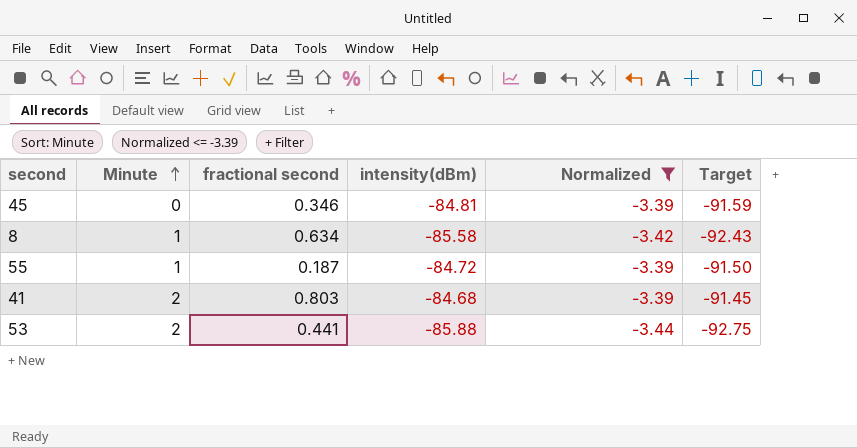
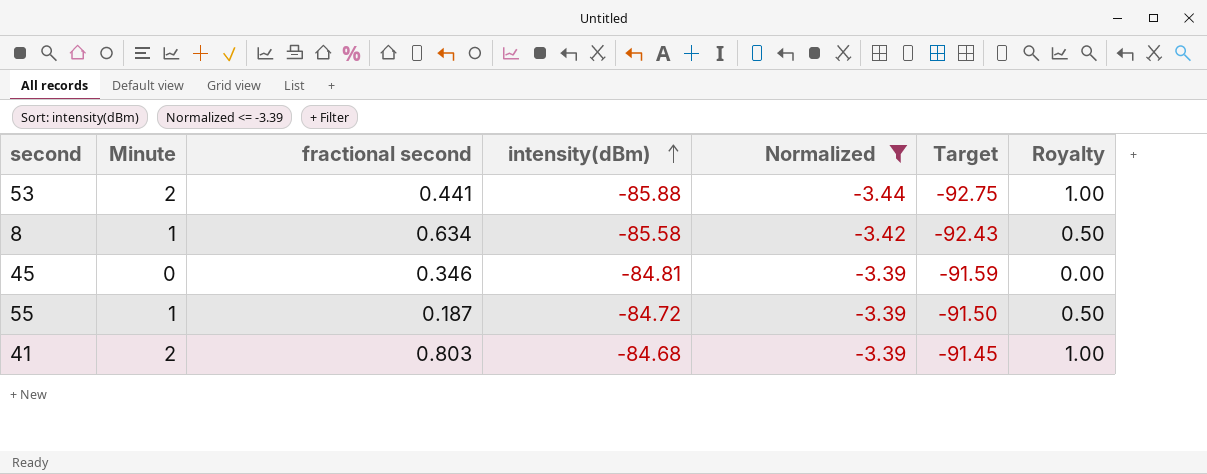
row order: Minute ascending -> intensity(dBm) ascending
column Royalty | formula: none -> [Minute] * 0.5

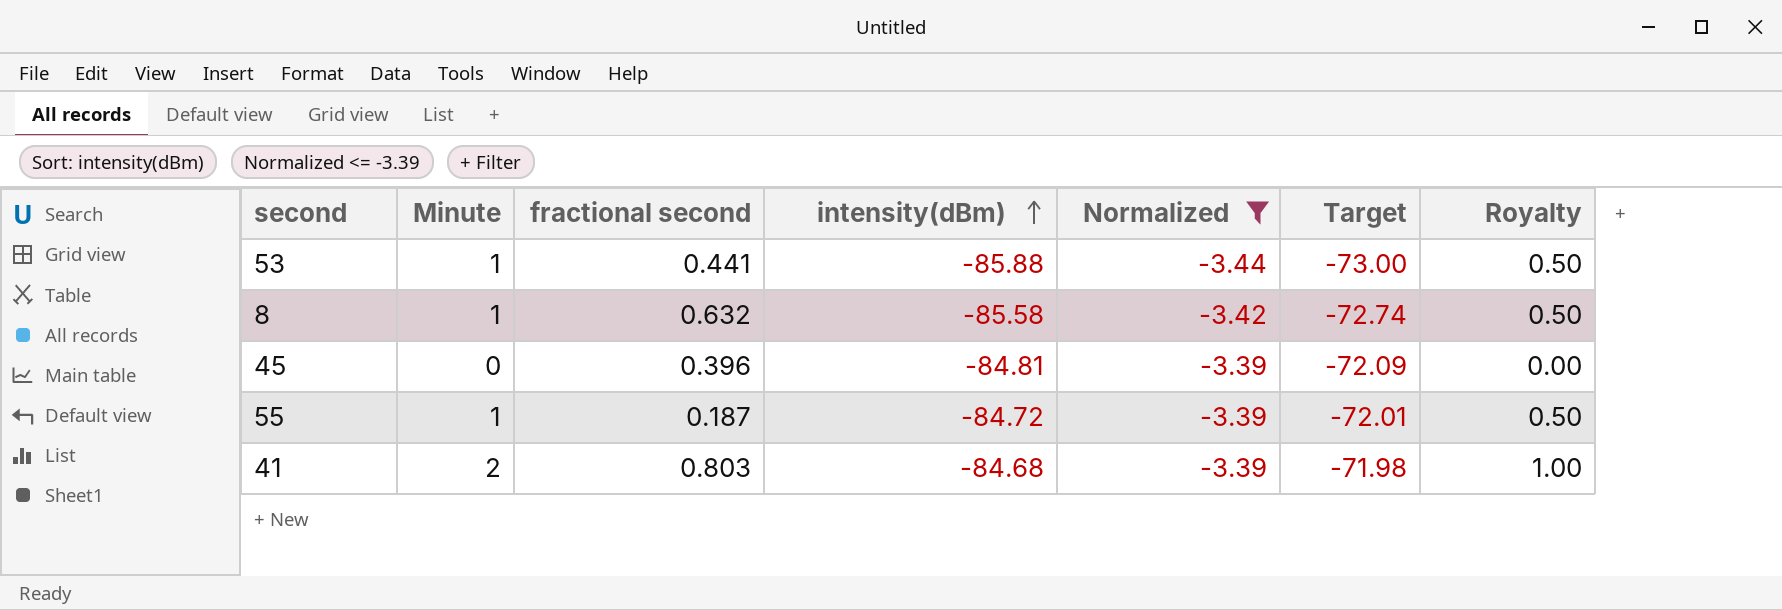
column Target | formula: [intensity(dBm)] * 1.08 -> [intensity(dBm)] * 0.85
53 | Minute: 2 -> 1
53 | Royalty: 1.00 -> 0.50
8 | fractional second: 0.634 -> 0.632
45 | fractional second: 0.346 -> 0.396

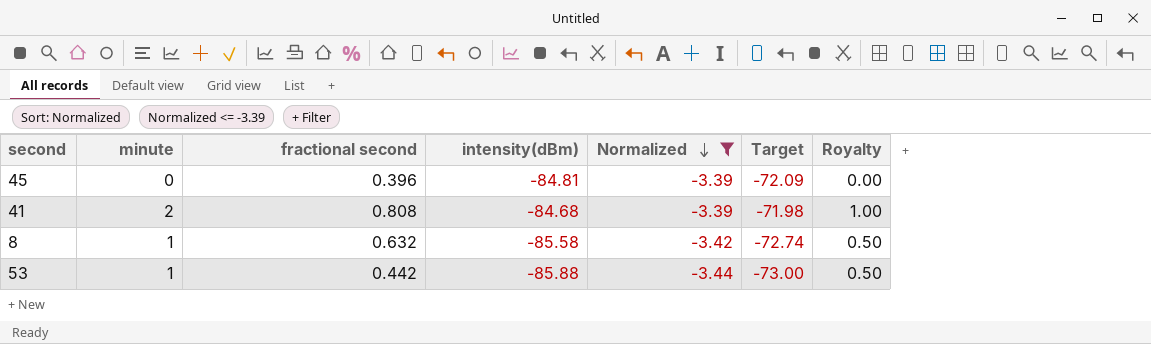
row order: intensity(dBm) ascending -> Normalized descending
column name: Minute -> minute
row 55: 1 | 0.187 | -84.72 | -3.39 | -72.01 | 0.50 -> none
41 | fractional second: 0.803 -> 0.808
53 | fractional second: 0.441 -> 0.442

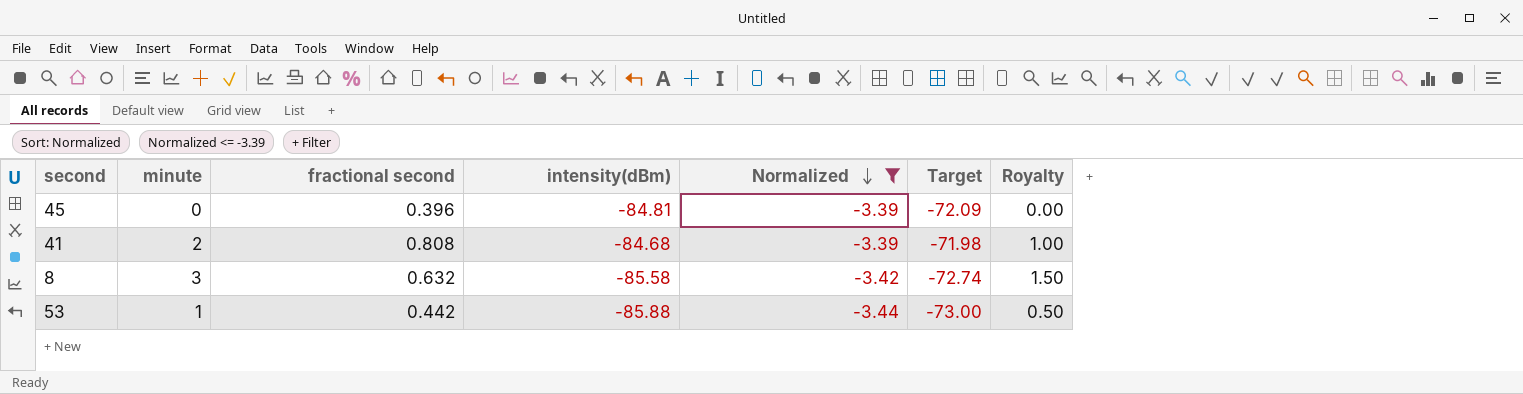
8 | minute: 1 -> 3
8 | Royalty: 0.50 -> 1.50

